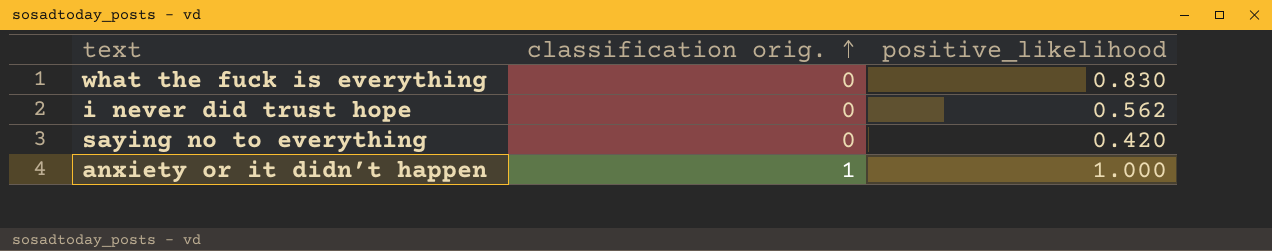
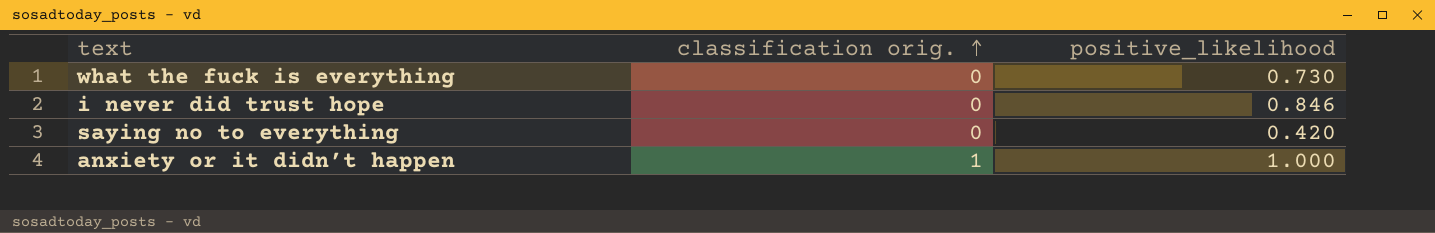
what the fuck is everything | positive_likelihood: 0.830 -> 0.730
i never did trust hope | positive_likelihood: 0.562 -> 0.846

